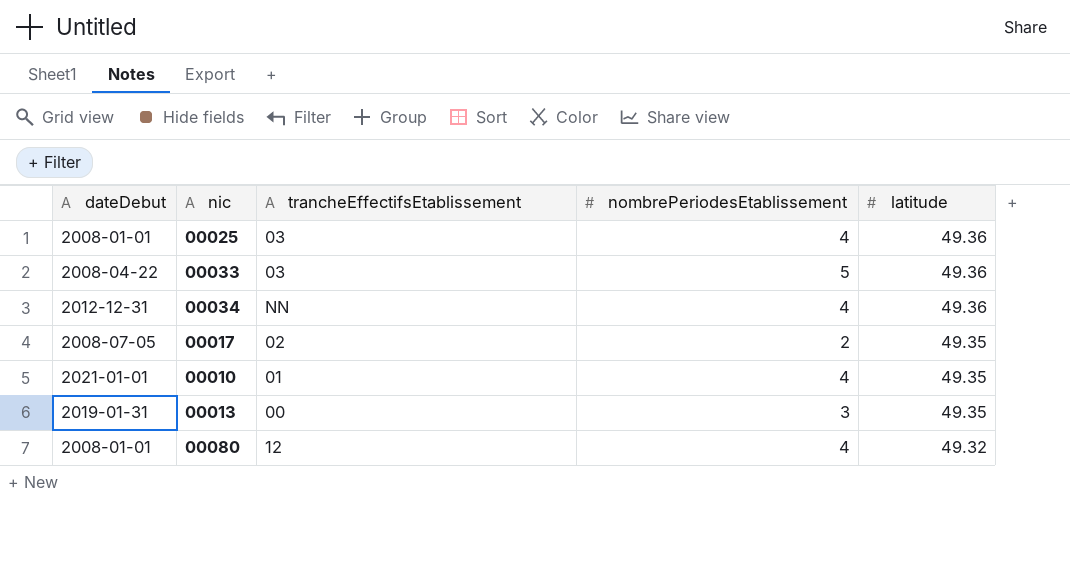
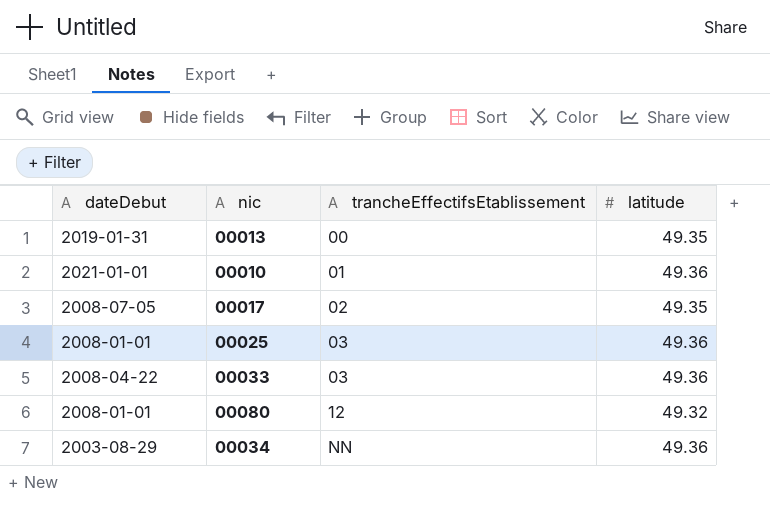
row order: latitude descending -> trancheEffectifsEtablissement ascending
column nombrePeriodesEtablissement | position: 4 -> none
00010 | latitude: 49.35 -> 49.36
00034 | dateDebut: 2012-12-31 -> 2003-08-29

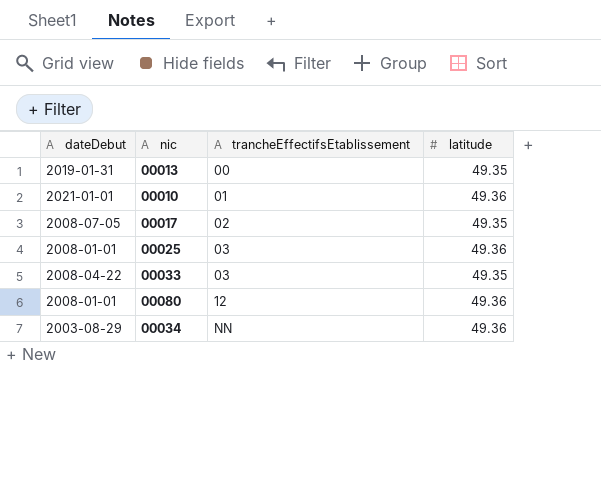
00033 | latitude: 49.36 -> 49.35
00080 | latitude: 49.32 -> 49.36

